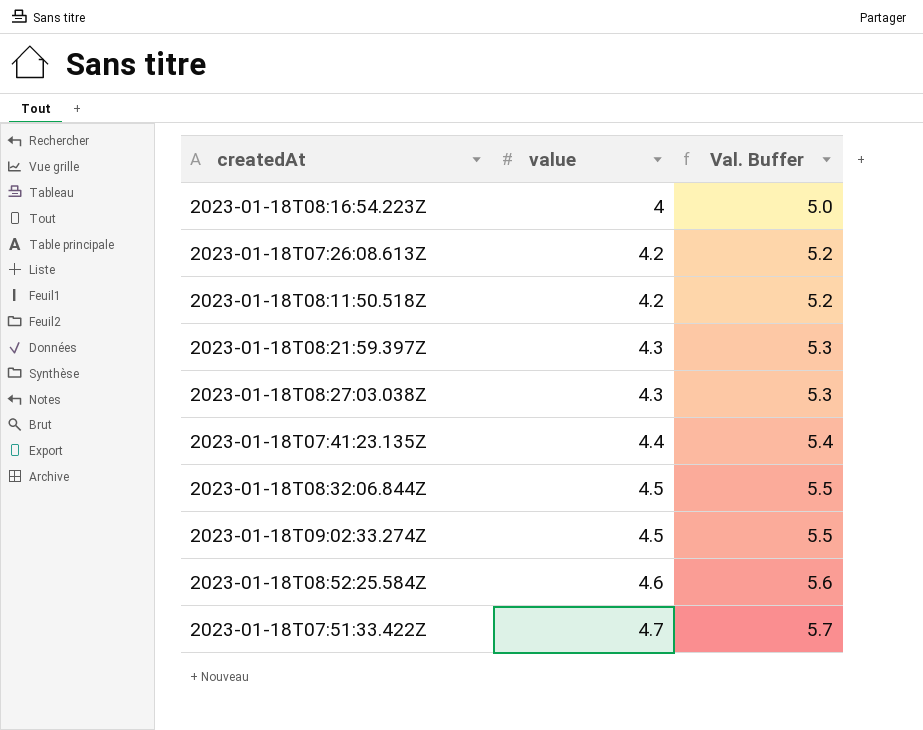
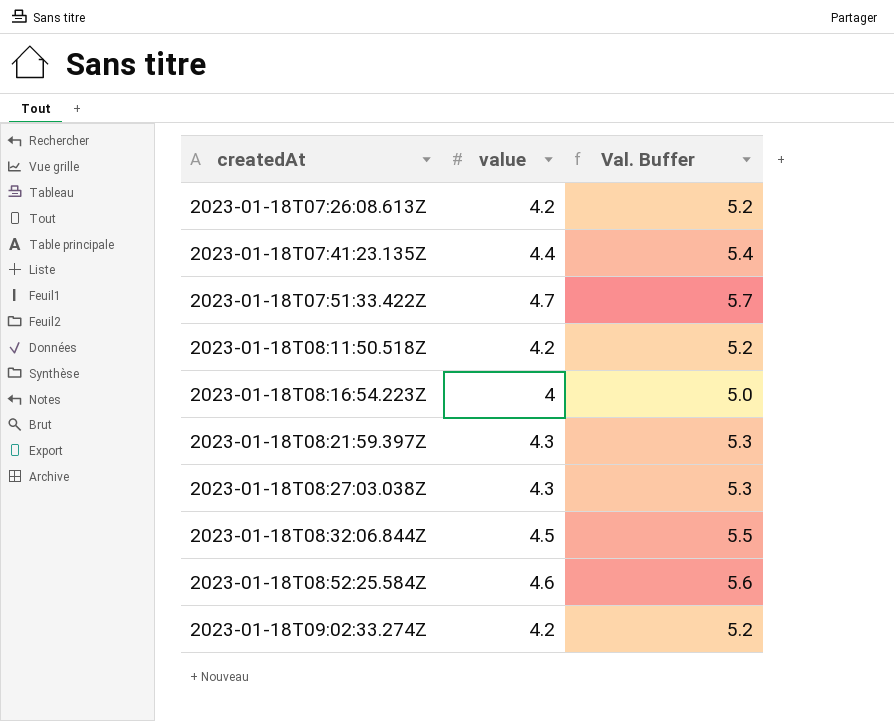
row order: value ascending -> createdAt ascending
2023-01-18T09:02:33.274Z | value: 4.5 -> 4.2
2023-01-18T09:02:33.274Z | Val. Buffer: 5.5 -> 5.2

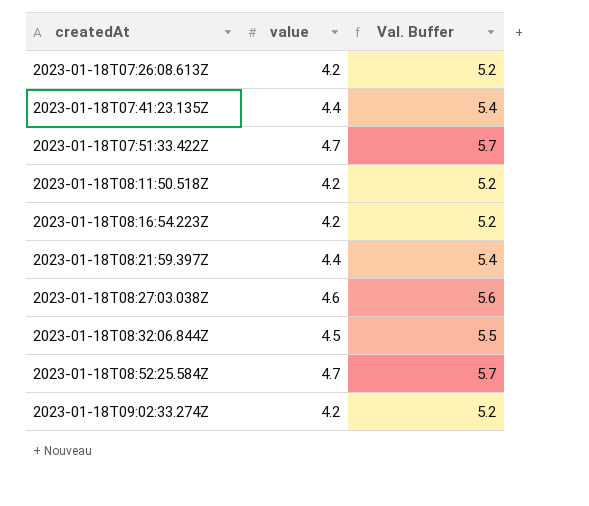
2023-01-18T08:16:54.223Z | value: 4 -> 4.2
2023-01-18T08:16:54.223Z | Val. Buffer: 5.0 -> 5.2
2023-01-18T08:21:59.397Z | value: 4.3 -> 4.4
2023-01-18T08:21:59.397Z | Val. Buffer: 5.3 -> 5.4
2023-01-18T08:27:03.038Z | value: 4.3 -> 4.6
2023-01-18T08:27:03.038Z | Val. Buffer: 5.3 -> 5.6
2023-01-18T08:52:25.584Z | value: 4.6 -> 4.7
2023-01-18T08:52:25.584Z | Val. Buffer: 5.6 -> 5.7

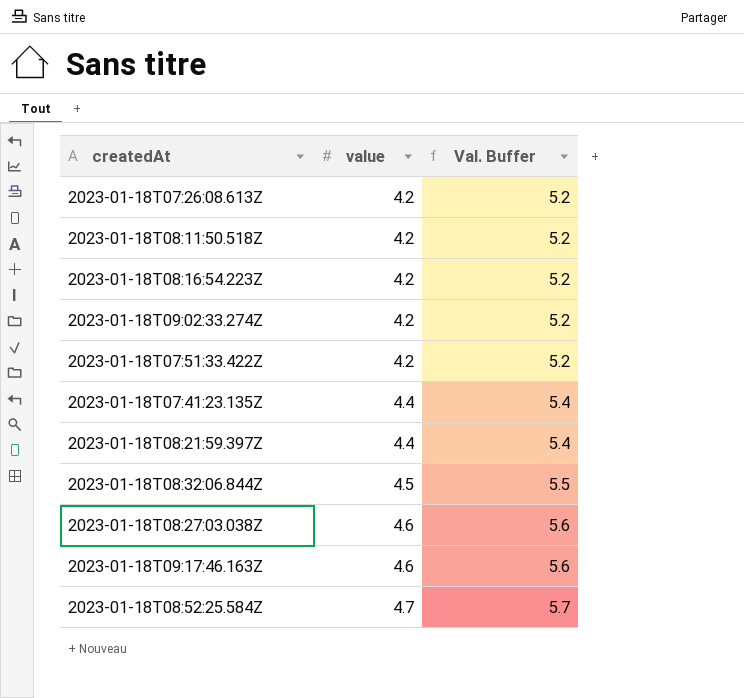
row order: createdAt ascending -> value ascending
2023-01-18T07:51:33.422Z | value: 4.7 -> 4.2
2023-01-18T07:51:33.422Z | Val. Buffer: 5.7 -> 5.2
row 2023-01-18T09:17:46.163Z: none -> 4.6 | 5.6

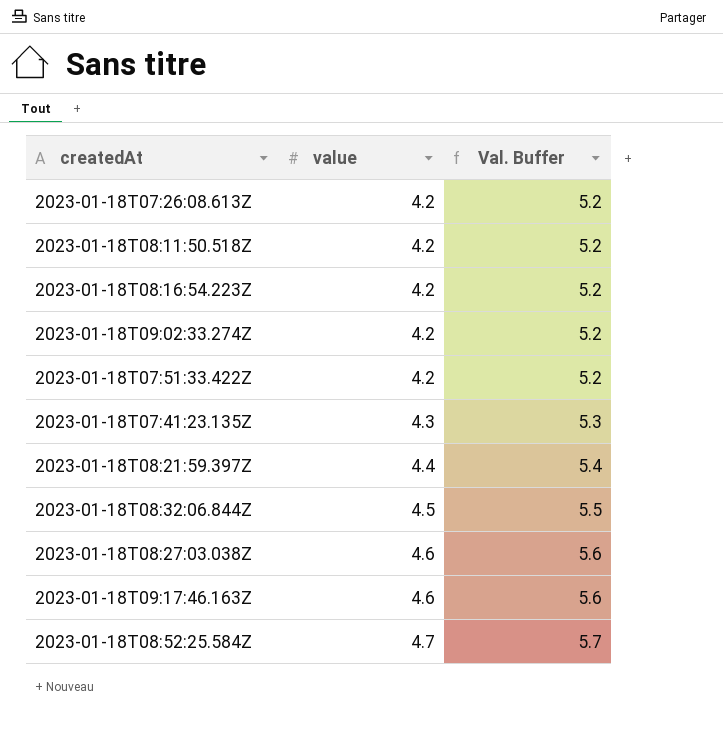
2023-01-18T07:41:23.135Z | value: 4.4 -> 4.3
2023-01-18T07:41:23.135Z | Val. Buffer: 5.4 -> 5.3

